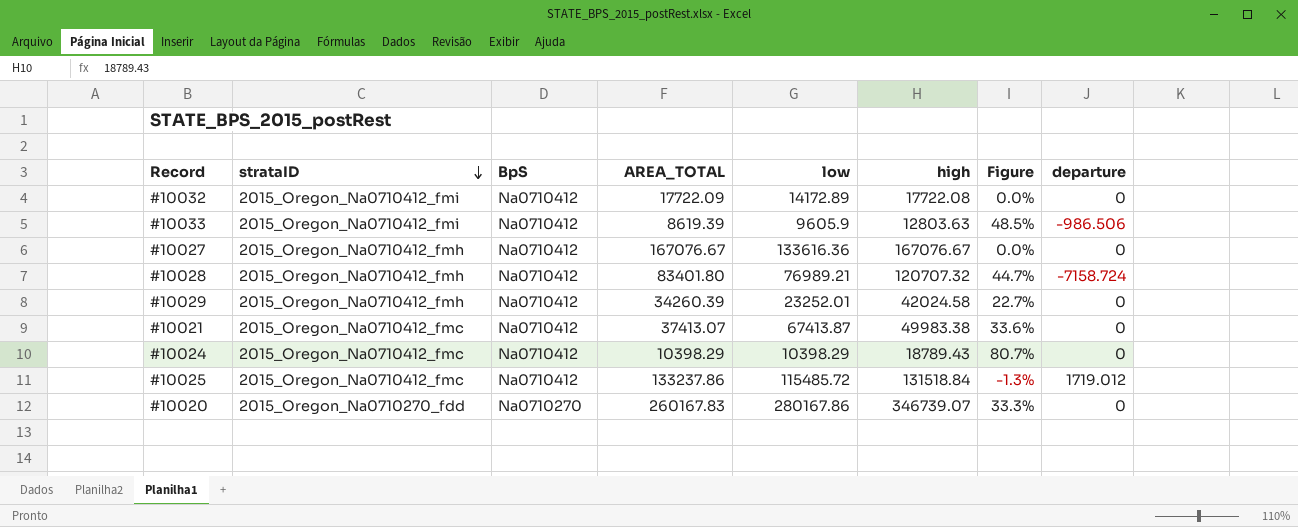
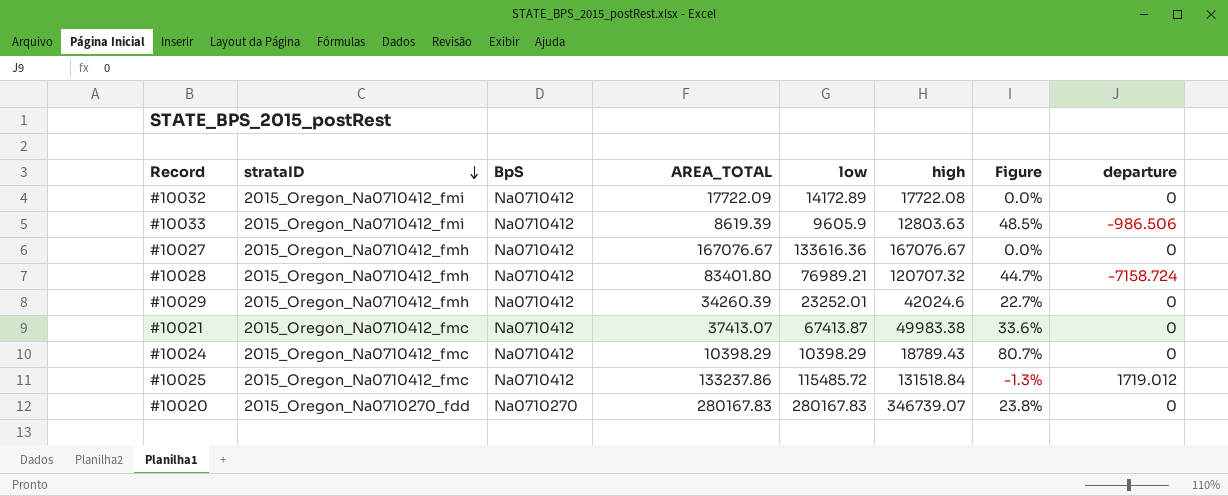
#10029 | high: 42024.58 -> 42024.6
#10020 | AREA_TOTAL: 260167.83 -> 280167.83
#10020 | low: 280167.86 -> 280167.83
#10020 | Figure: 33.3% -> 23.8%

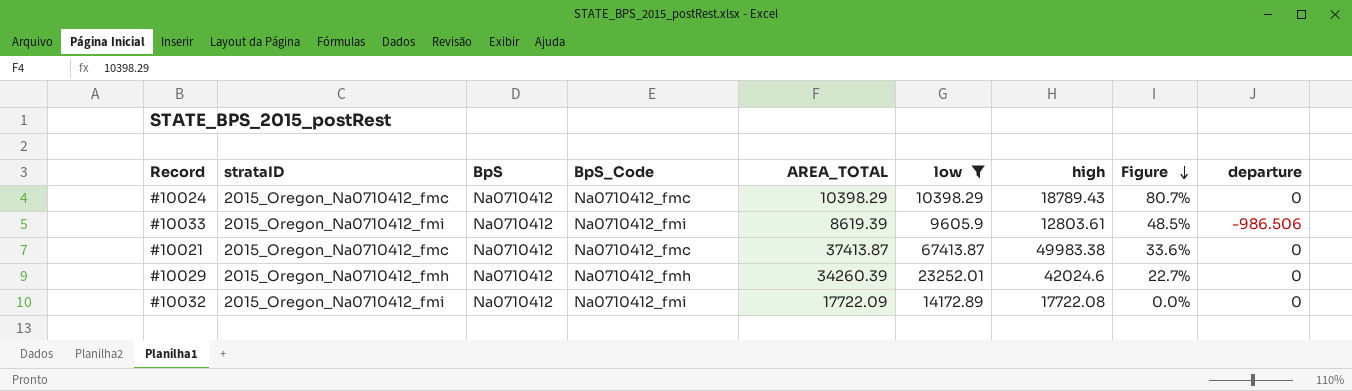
filter: none -> low <= 67413.87
row order: strataID descending -> Figure descending
column BpS_Code | position: none -> 4
#10033 | high: 12803.63 -> 12803.61
#10021 | AREA_TOTAL: 37413.07 -> 37413.87

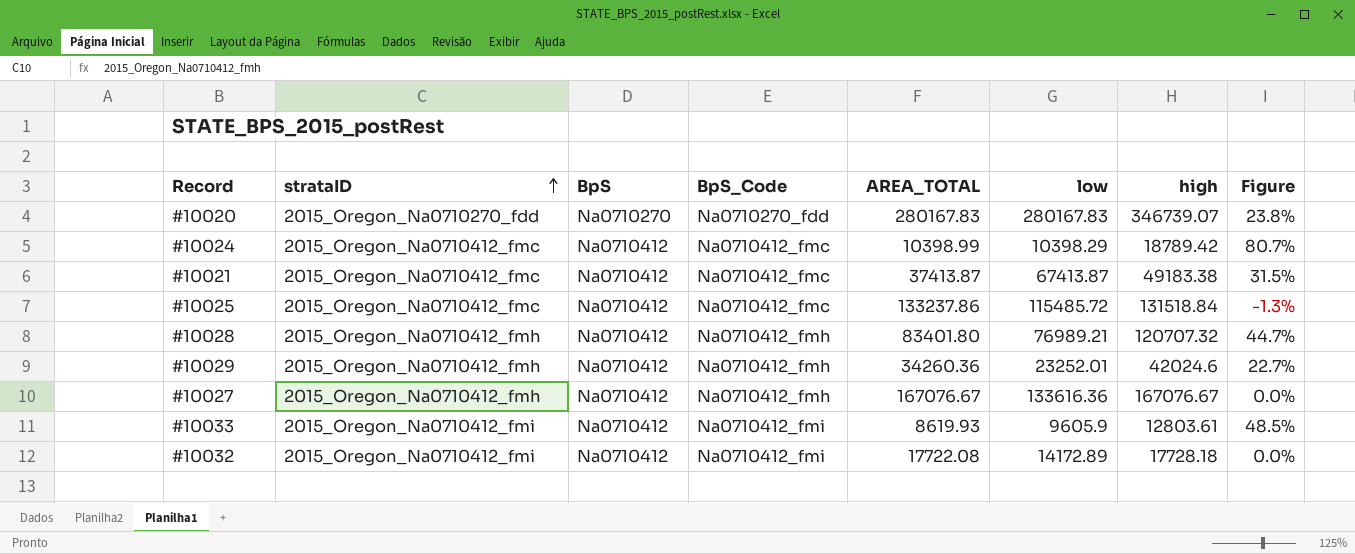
filter: low <= 67413.87 -> none
row order: Figure descending -> strataID ascending
column departure | position: 9 -> none
#10024 | AREA_TOTAL: 10398.29 -> 10398.99
#10024 | high: 18789.43 -> 18789.42
#10021 | high: 49983.38 -> 49183.38
#10021 | Figure: 33.6% -> 31.5%
#10029 | AREA_TOTAL: 34260.39 -> 34260.36
#10033 | AREA_TOTAL: 8619.39 -> 8619.93
#10032 | AREA_TOTAL: 17722.09 -> 17722.08
#10032 | high: 17722.08 -> 17728.18

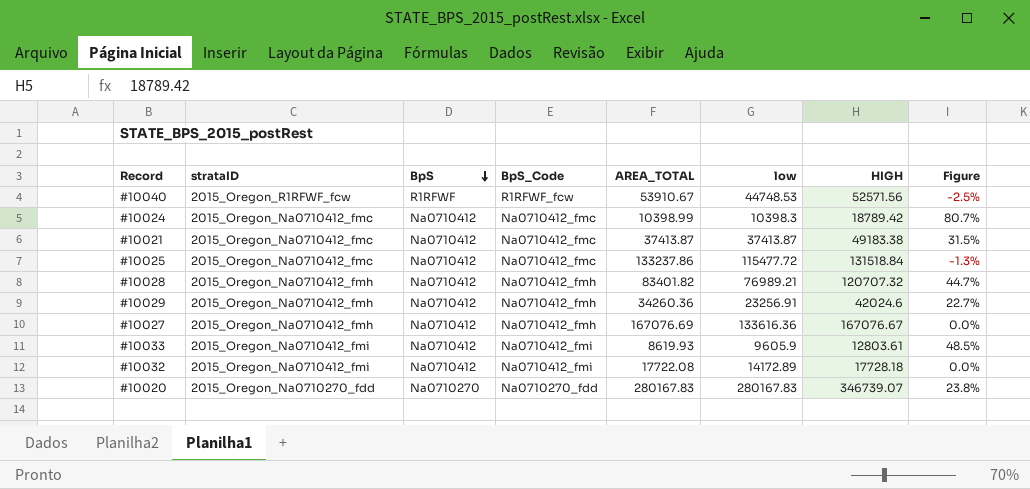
row order: strataID ascending -> BpS descending
column name: high -> HIGH
row #10040: none -> 2015_Oregon_R1RFWF_fcw | R1RFWF | R1RFWF_fcw | 53910.67 | 44748.53 | 52571.56 | -2.5%
#10024 | low: 10398.29 -> 10398.3
#10021 | low: 67413.87 -> 37413.87
#10025 | low: 115485.72 -> 115477.72
#10028 | AREA_TOTAL: 83401.80 -> 83401.82
#10029 | low: 23252.01 -> 23256.91
#10027 | AREA_TOTAL: 167076.67 -> 167076.69

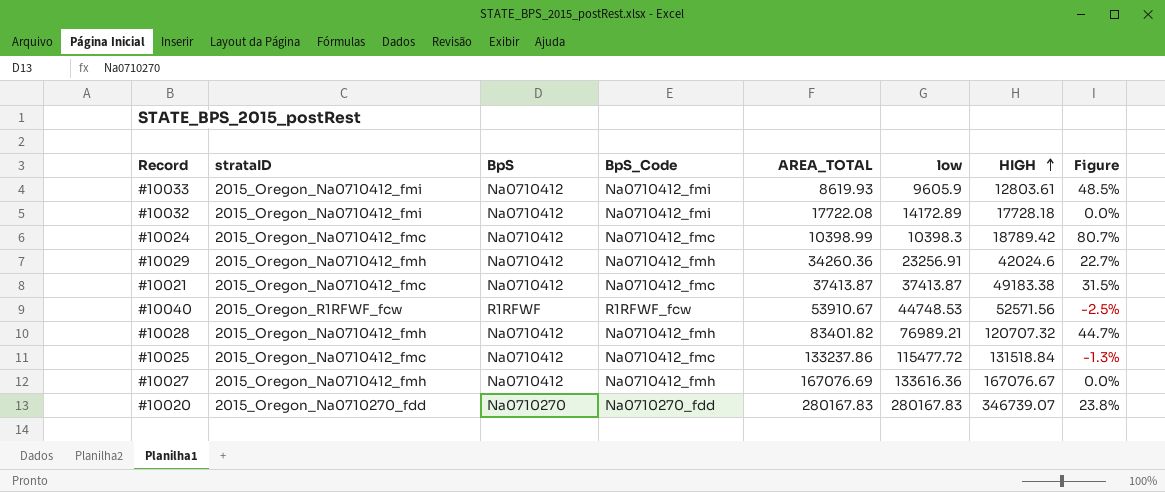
row order: BpS descending -> HIGH ascending

